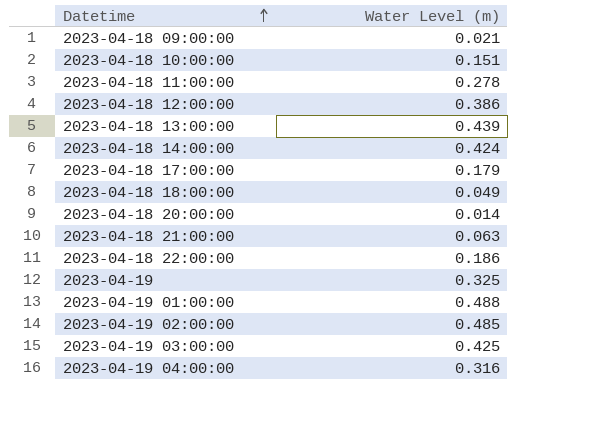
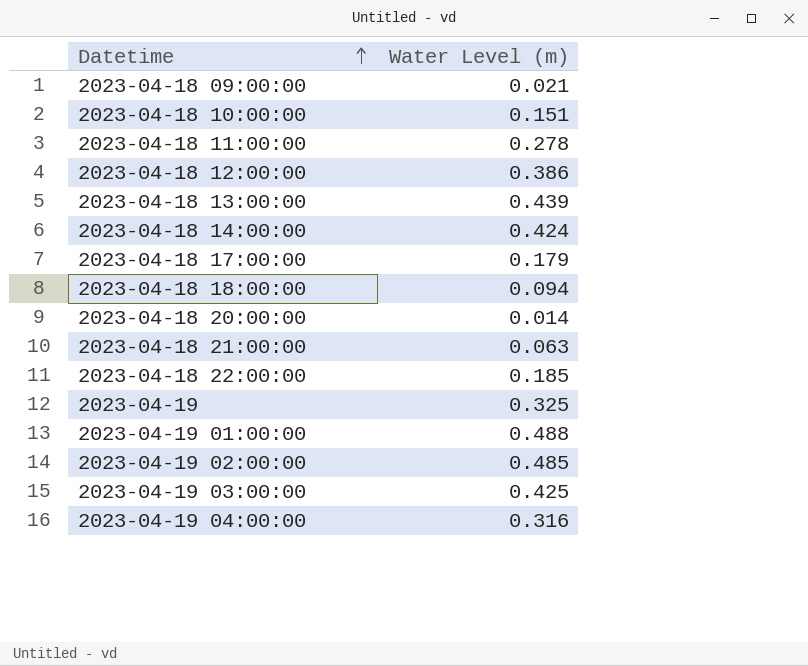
2023-04-18 18:00:00 | Water Level (m): 0.049 -> 0.094
2023-04-18 22:00:00 | Water Level (m): 0.186 -> 0.185

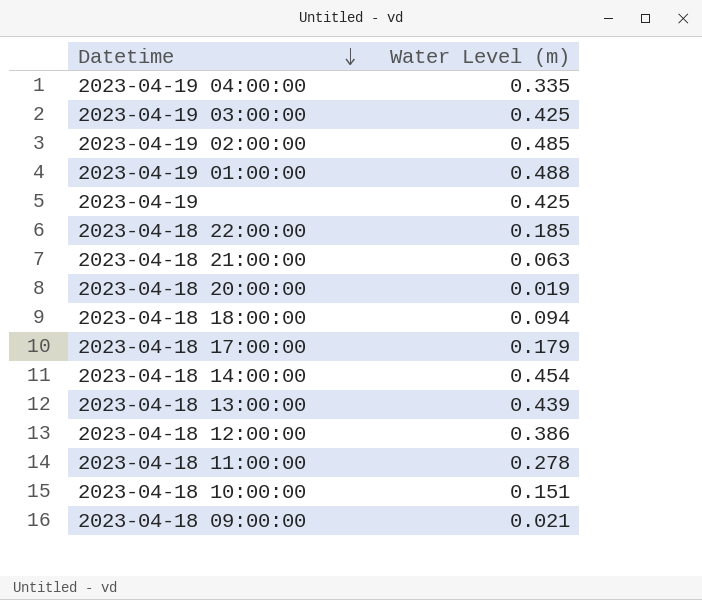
row order: Datetime ascending -> Datetime descending
2023-04-19 04:00:00 | Water Level (m): 0.316 -> 0.335
2023-04-19 | Water Level (m): 0.325 -> 0.425
2023-04-18 20:00:00 | Water Level (m): 0.014 -> 0.019
2023-04-18 14:00:00 | Water Level (m): 0.424 -> 0.454

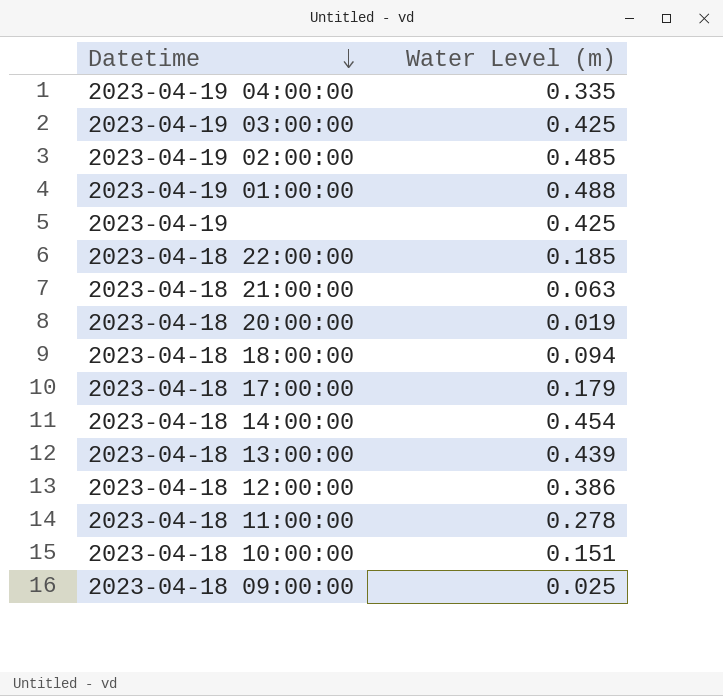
2023-04-18 09:00:00 | Water Level (m): 0.021 -> 0.025

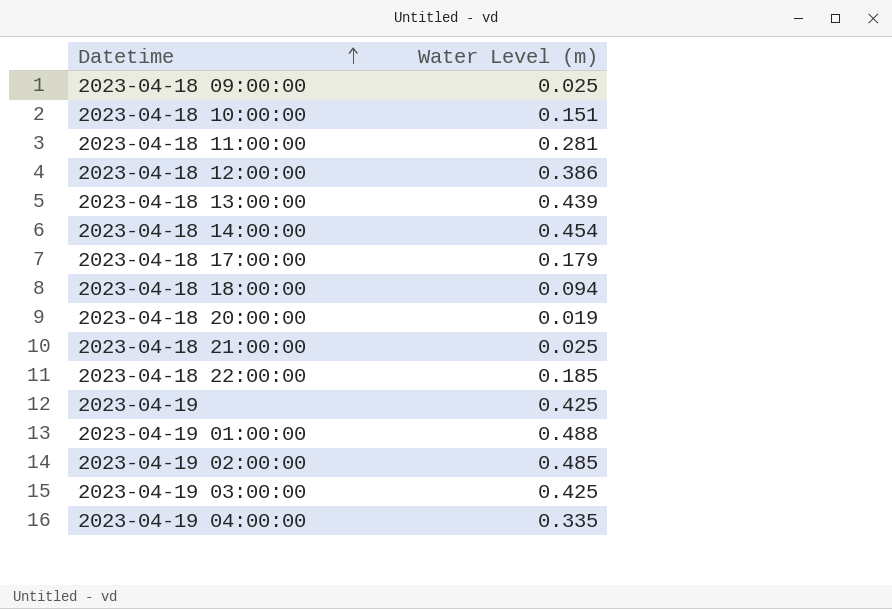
row order: Datetime descending -> Datetime ascending
2023-04-18 11:00:00 | Water Level (m): 0.278 -> 0.281
2023-04-18 21:00:00 | Water Level (m): 0.063 -> 0.025

